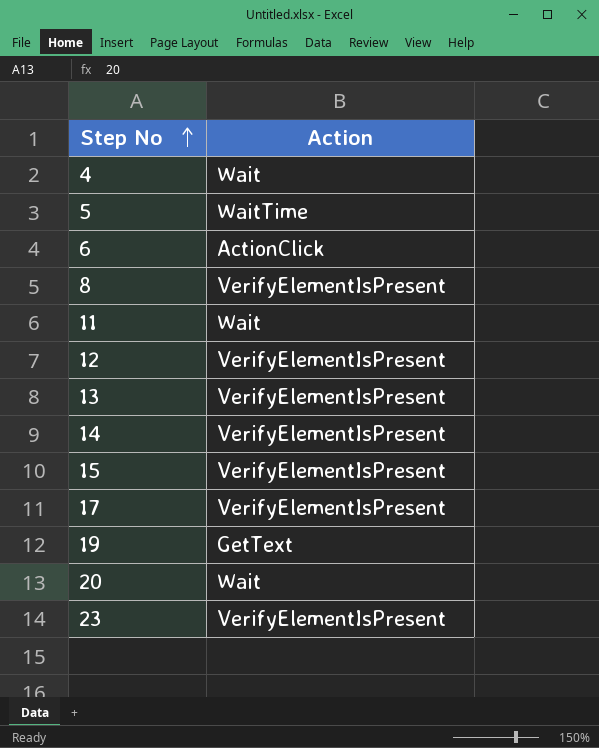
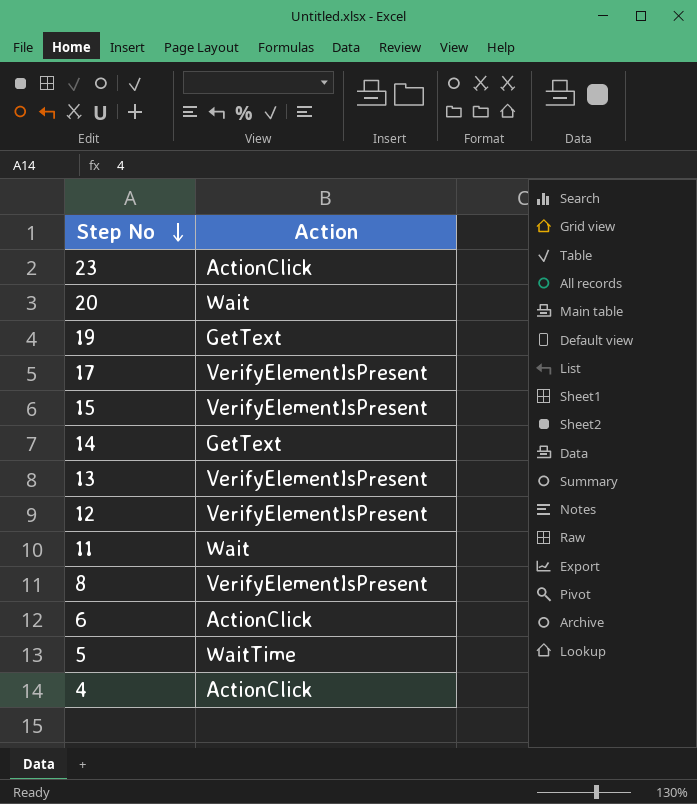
row order: Step No ascending -> Step No descending
23 | Action: VerifyElementIsPresent -> ActionClick
14 | Action: VerifyElementIsPresent -> GetText
4 | Action: Wait -> ActionClick

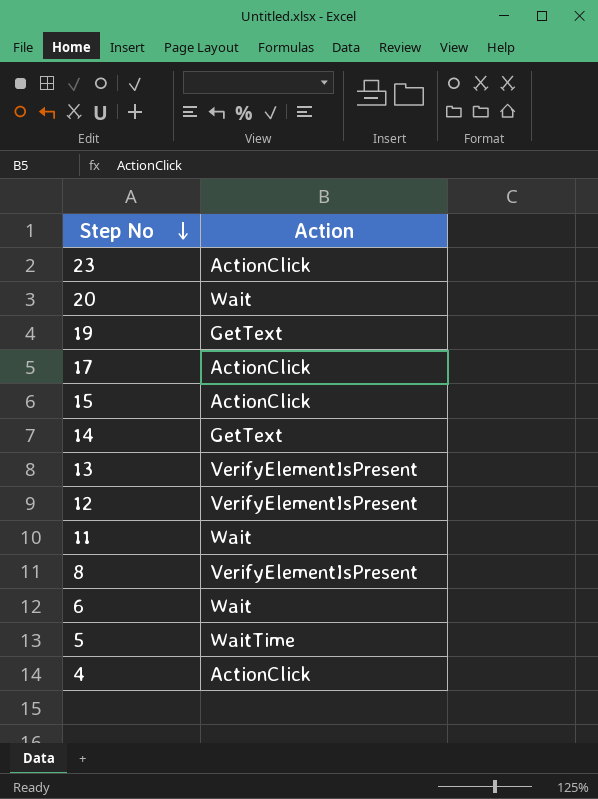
17 | Action: VerifyElementIsPresent -> ActionClick
15 | Action: VerifyElementIsPresent -> ActionClick
6 | Action: ActionClick -> Wait

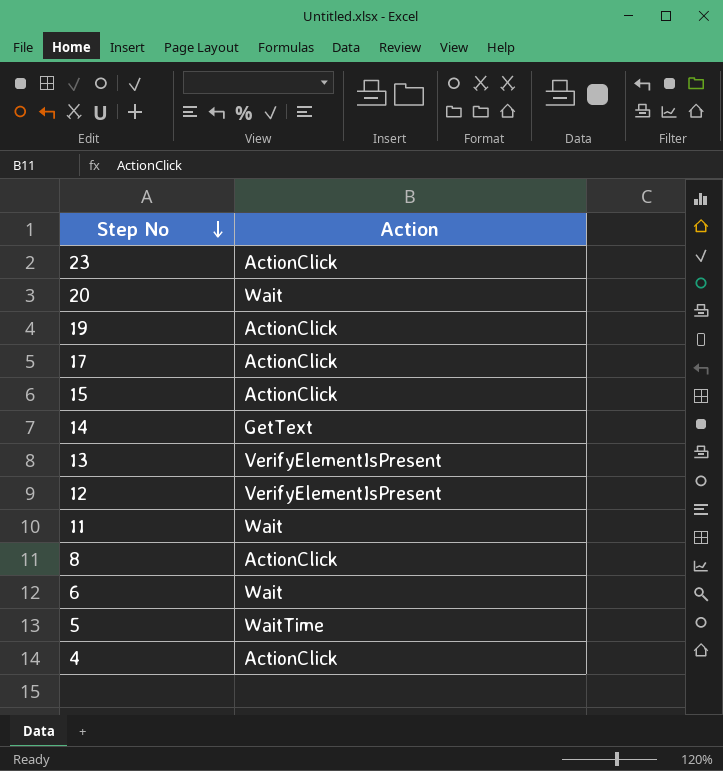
19 | Action: GetText -> ActionClick
8 | Action: VerifyElementIsPresent -> ActionClick

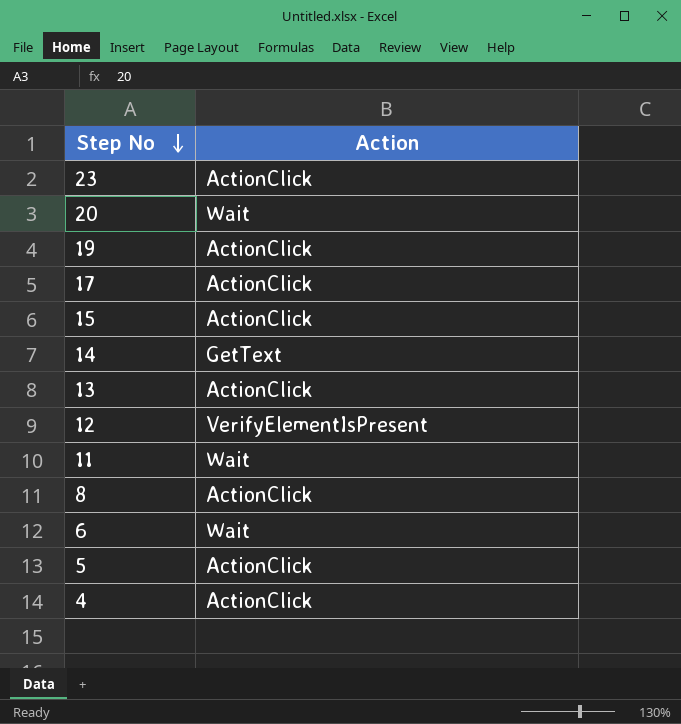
13 | Action: VerifyElementIsPresent -> ActionClick
5 | Action: WaitTime -> ActionClick

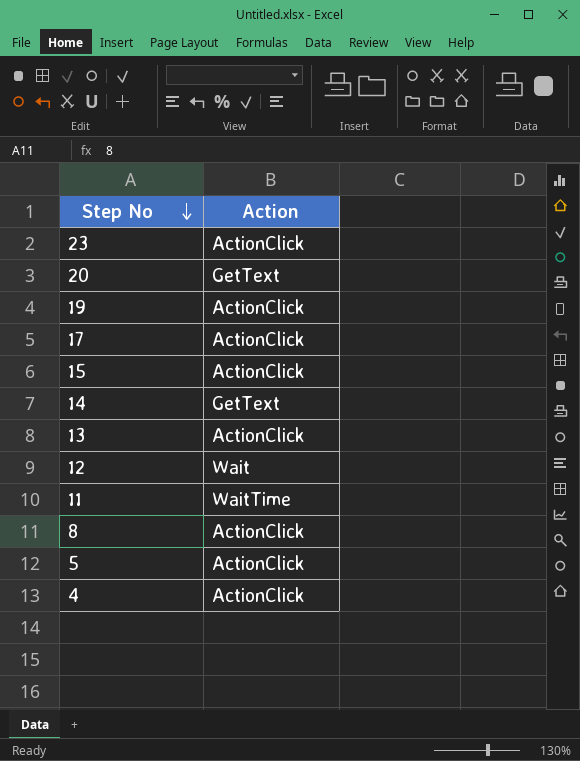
row 6: Wait -> none
20 | Action: Wait -> GetText
12 | Action: VerifyElementIsPresent -> Wait
11 | Action: Wait -> WaitTime

